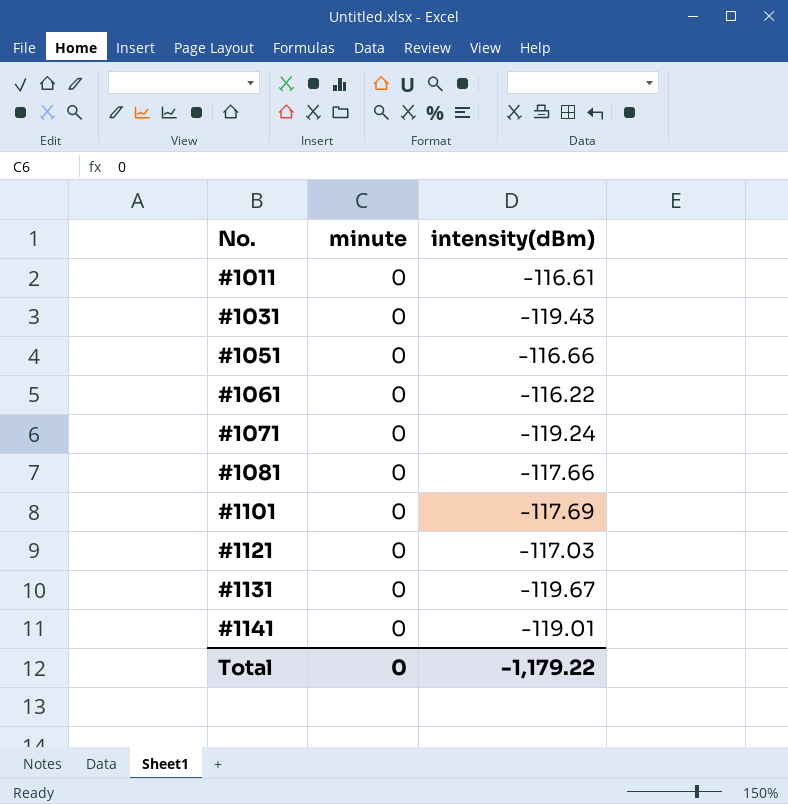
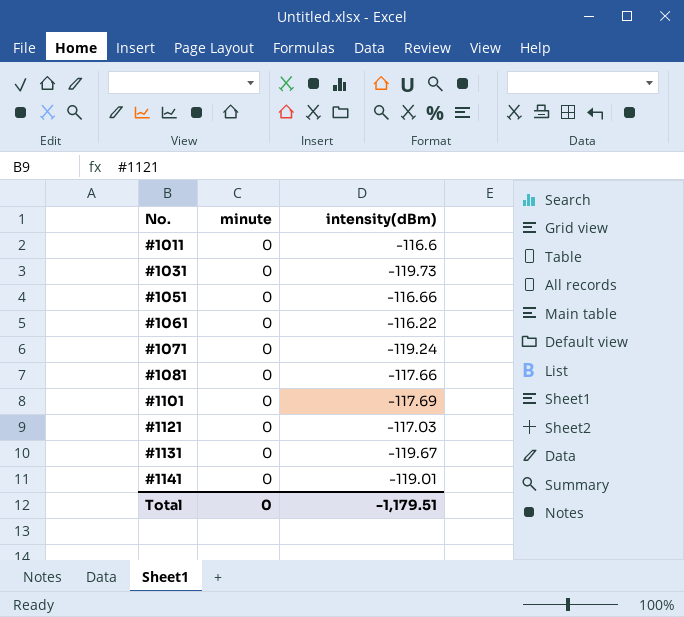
#1011 | intensity(dBm): -116.61 -> -116.6
#1031 | intensity(dBm): -119.43 -> -119.73
Total | intensity(dBm): -1,179.22 -> -1,179.51

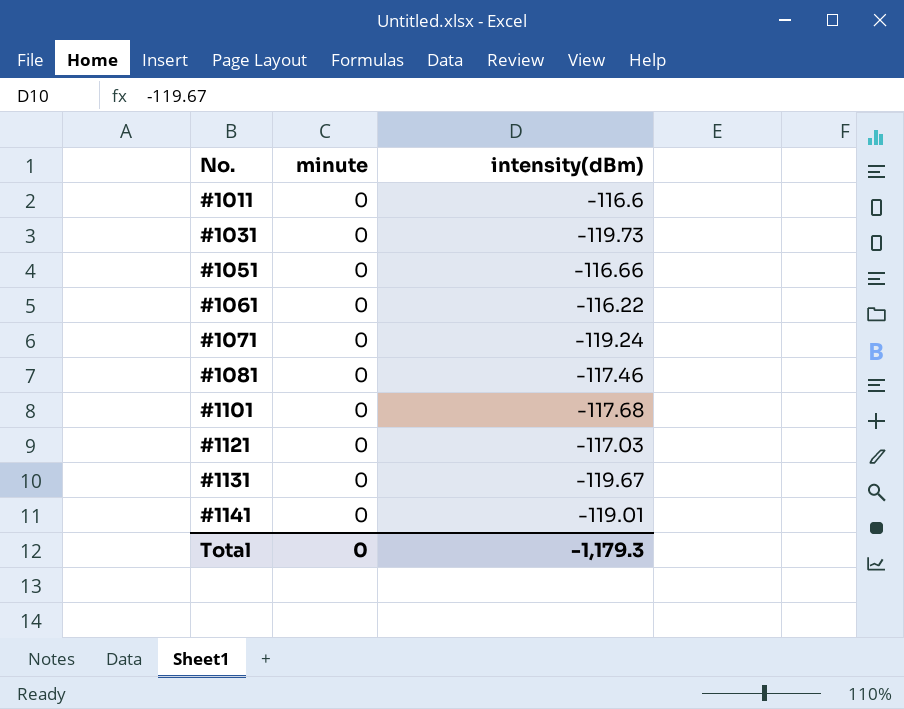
#1081 | intensity(dBm): -117.66 -> -117.46
#1101 | intensity(dBm): -117.69 -> -117.68
Total | intensity(dBm): -1,179.51 -> -1,179.3

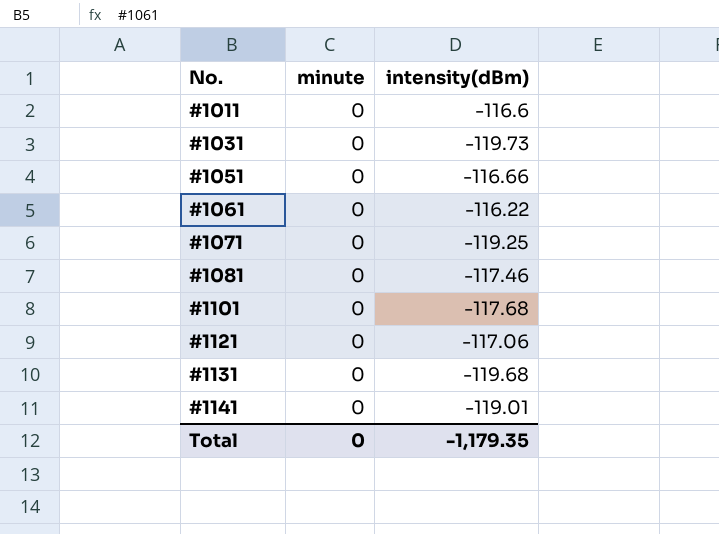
#1071 | intensity(dBm): -119.24 -> -119.25
#1121 | intensity(dBm): -117.03 -> -117.06
#1131 | intensity(dBm): -119.67 -> -119.68
Total | intensity(dBm): -1,179.3 -> -1,179.35

